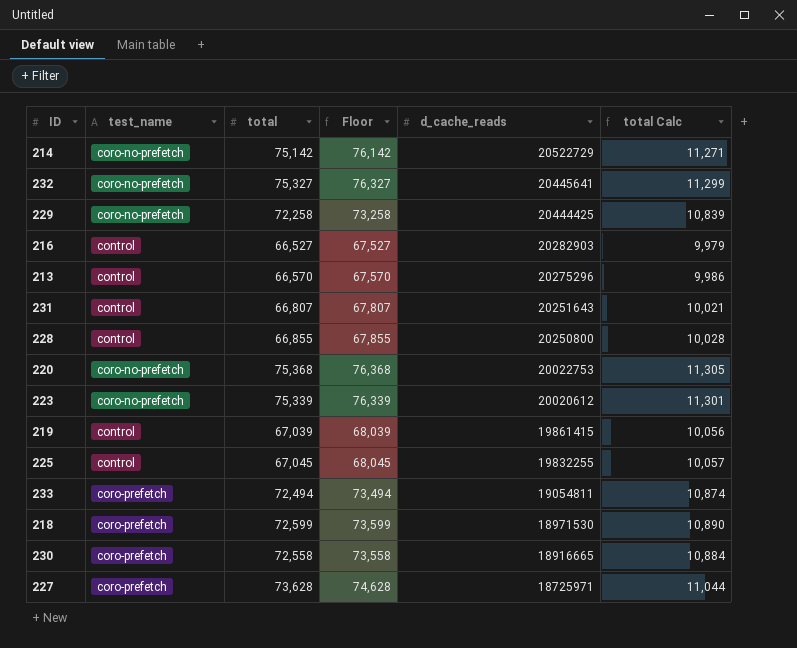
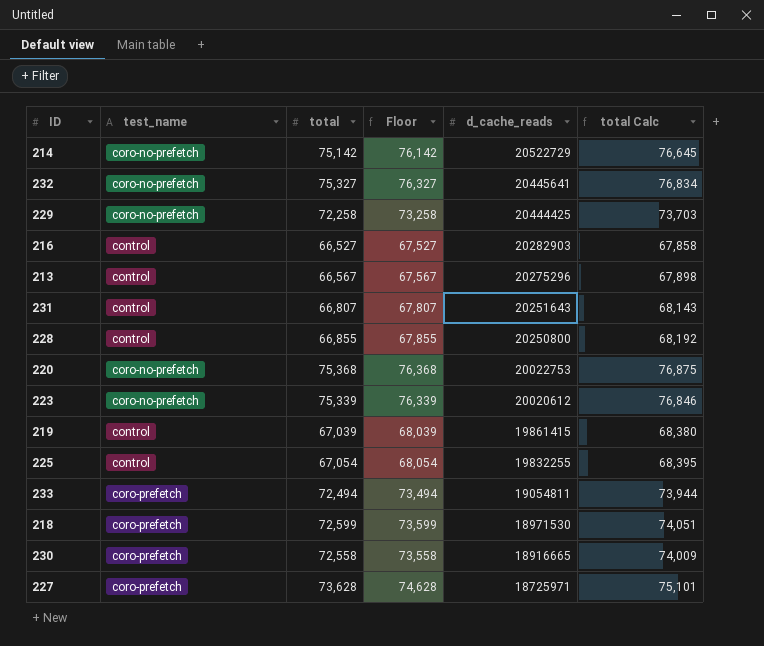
column total Calc | formula: [total] * 0.15 -> [total] * 1.02
213 | total: 66,570 -> 66,567
213 | Floor: 67,570 -> 67,567
225 | total: 67,045 -> 67,054
225 | Floor: 68,045 -> 68,054

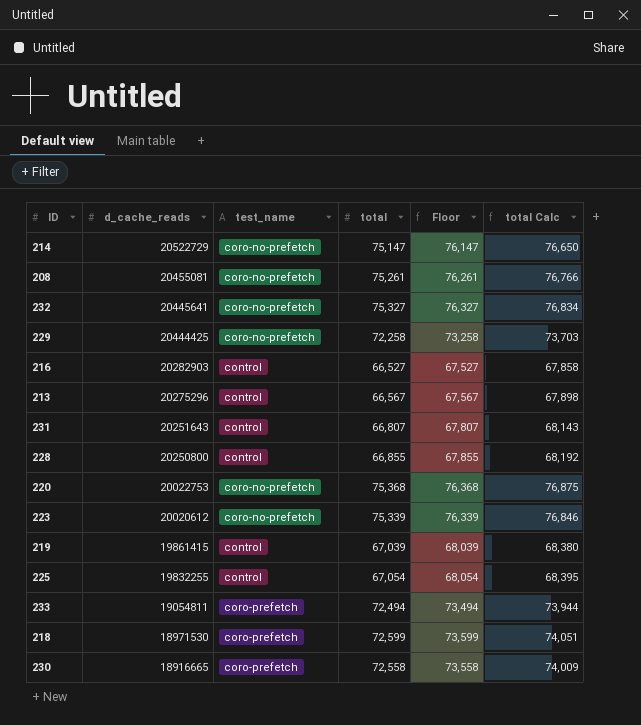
column d_cache_reads | position: 5 -> 2
row 227: coro-prefetch | 73,628 | 74,628 | 18725971 | 75,101 -> none
214 | total: 75,142 -> 75,147
214 | Floor: 76,142 -> 76,147
214 | total Calc: 76,645 -> 76,650
row 208: none -> 20455081 | coro-no-prefetch | 75,261 | 76,261 | 76,766

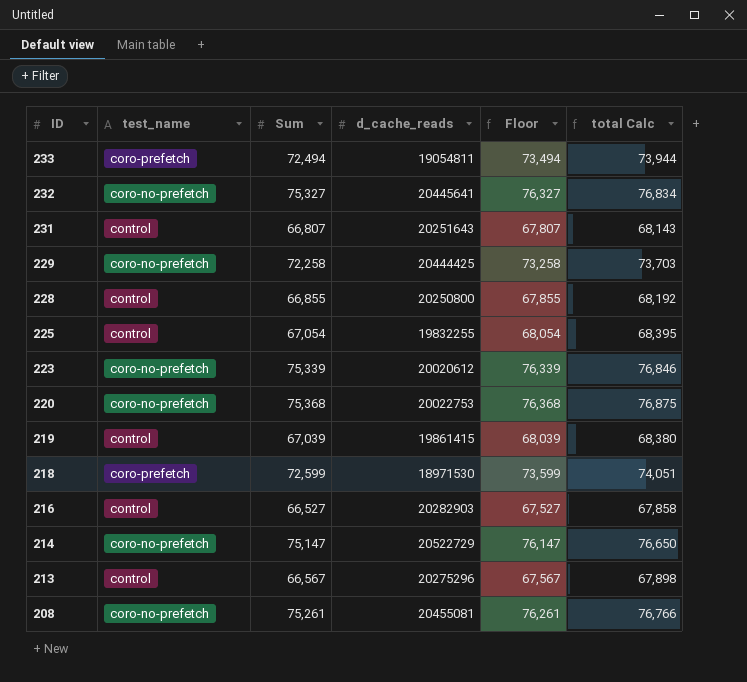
row order: d_cache_reads descending -> ID descending
column name: total -> Sum
column d_cache_reads | position: 2 -> 4
row 230: 18916665 | coro-prefetch | 72,558 | 73,558 | 74,009 -> none

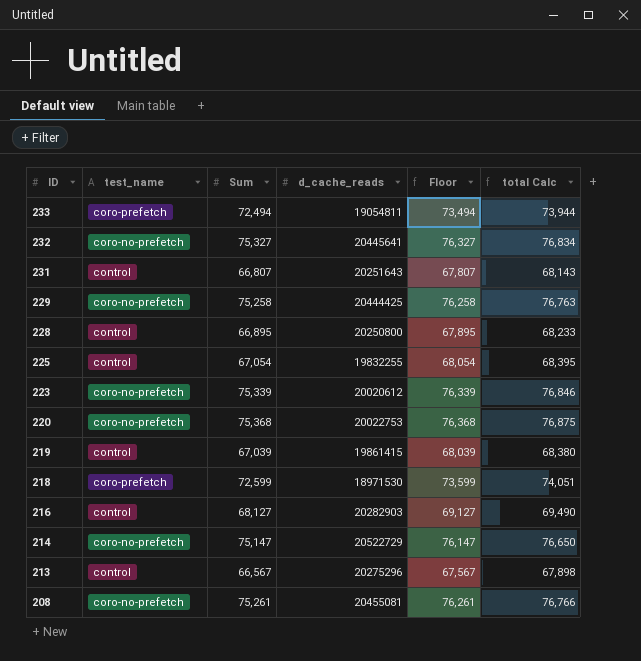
229 | Sum: 72,258 -> 75,258
229 | Floor: 73,258 -> 76,258
229 | total Calc: 73,703 -> 76,763
228 | Sum: 66,855 -> 66,895
228 | Floor: 67,855 -> 67,895
228 | total Calc: 68,192 -> 68,233
216 | Sum: 66,527 -> 68,127
216 | Floor: 67,527 -> 69,127
216 | total Calc: 67,858 -> 69,490

